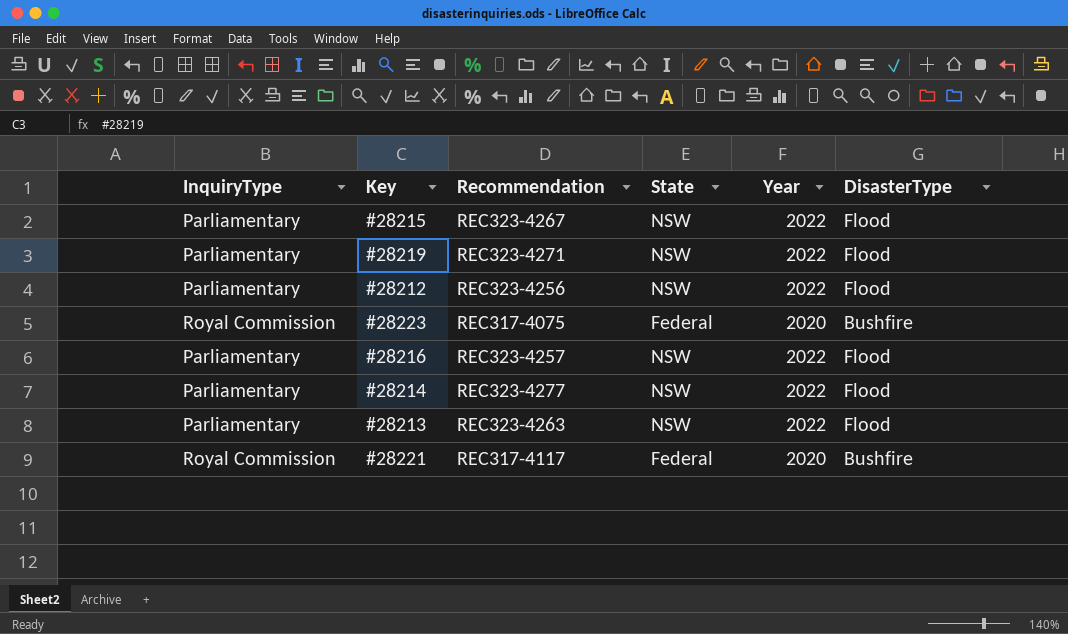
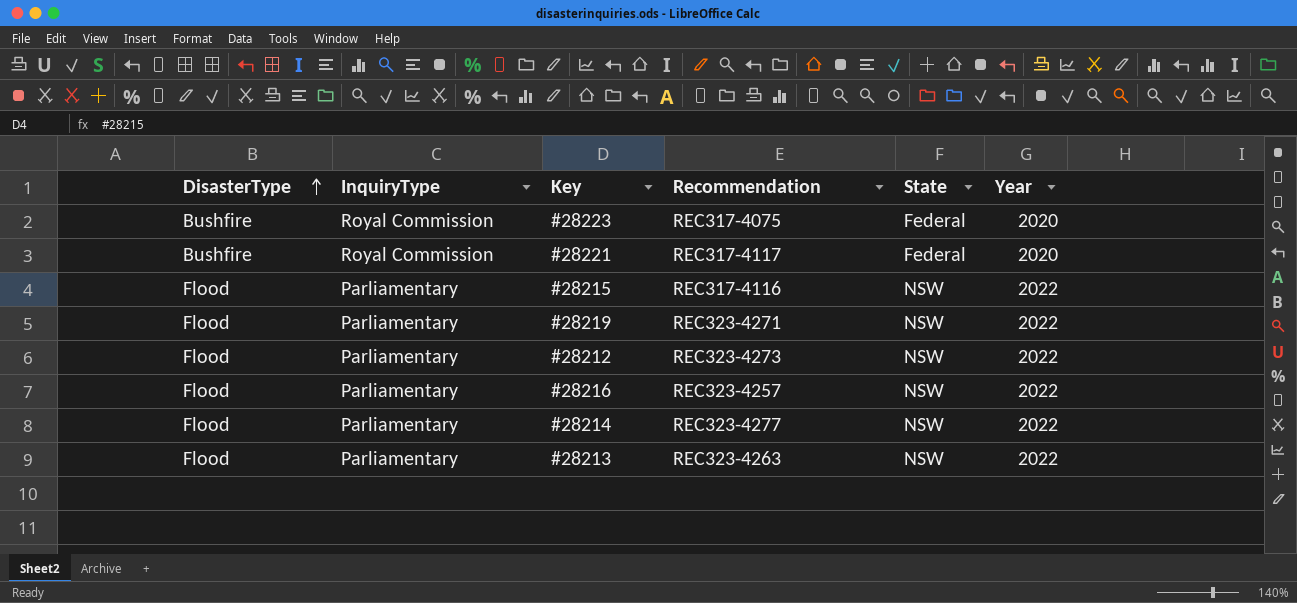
row order: none -> DisasterType ascending
column DisasterType | position: 6 -> 1
#28215 | Recommendation: REC323-4267 -> REC317-4116
#28212 | Recommendation: REC323-4256 -> REC323-4273

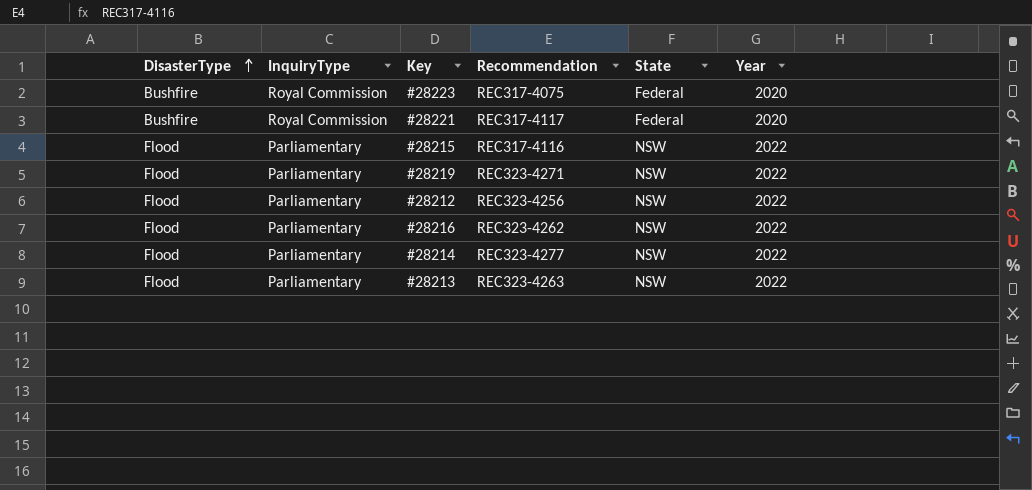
#28212 | Recommendation: REC323-4273 -> REC323-4256
#28216 | Recommendation: REC323-4257 -> REC323-4262

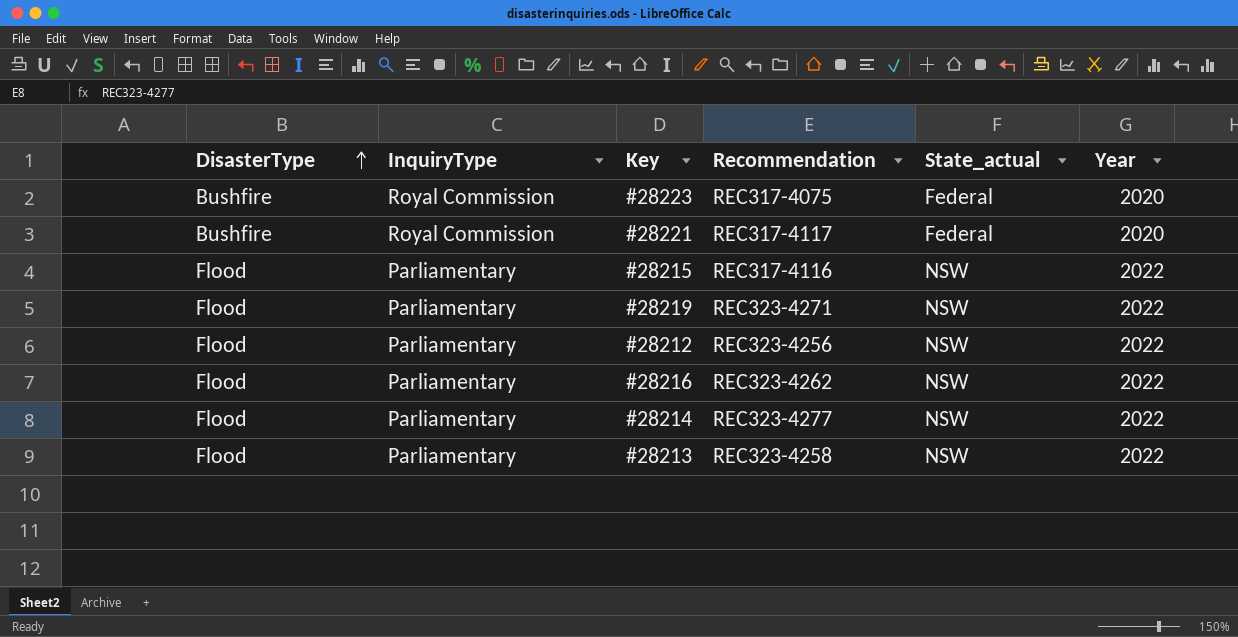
column name: State -> State_actual
#28213 | Recommendation: REC323-4263 -> REC323-4258

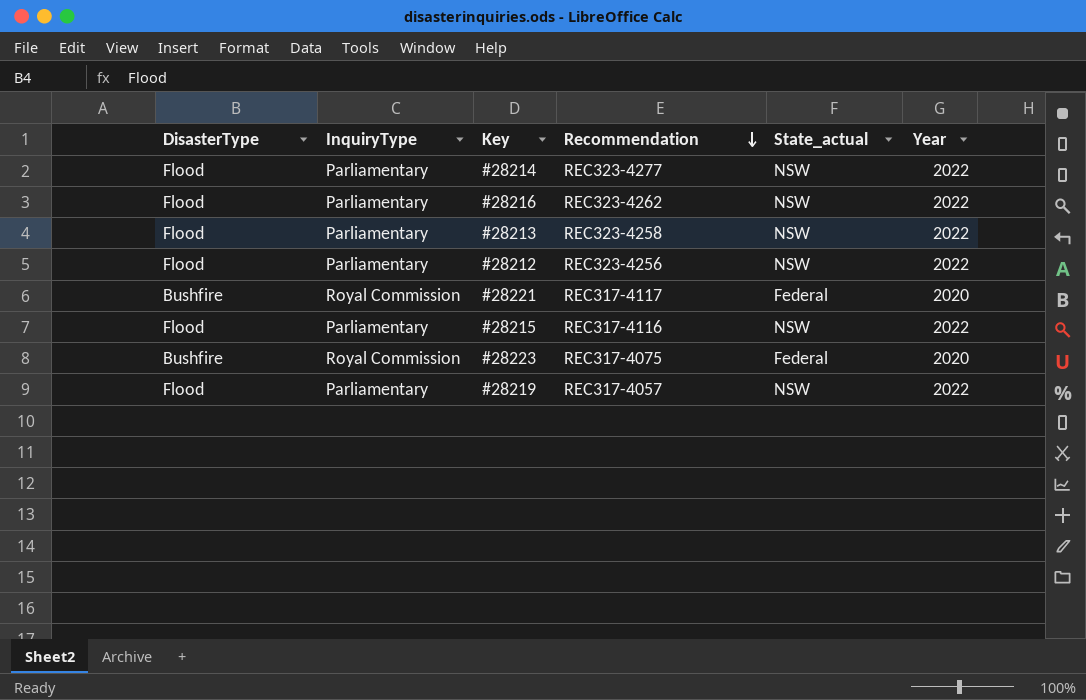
row order: DisasterType ascending -> Recommendation descending
#28219 | Recommendation: REC323-4271 -> REC317-4057

